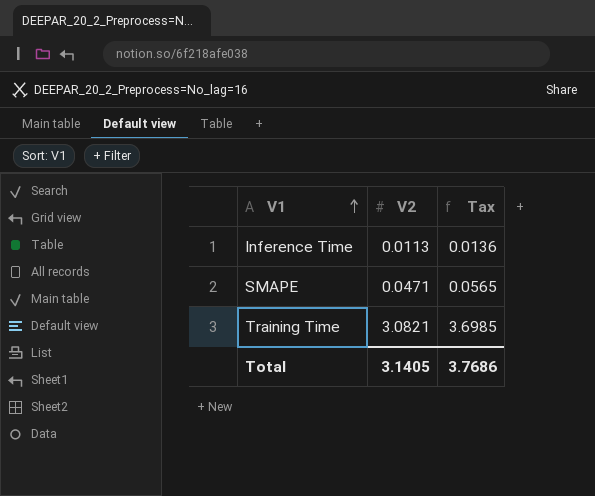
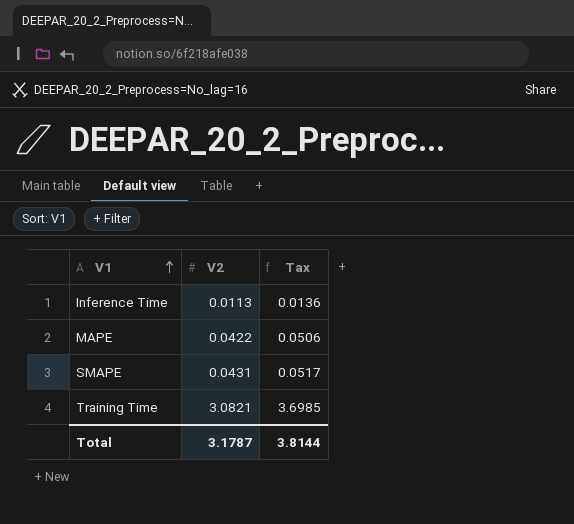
row MAPE: none -> 0.0422 | 0.0506
SMAPE | V2: 0.0471 -> 0.0431
SMAPE | Tax: 0.0565 -> 0.0517
Total | V2: 3.1405 -> 3.1787
Total | Tax: 3.7686 -> 3.8144

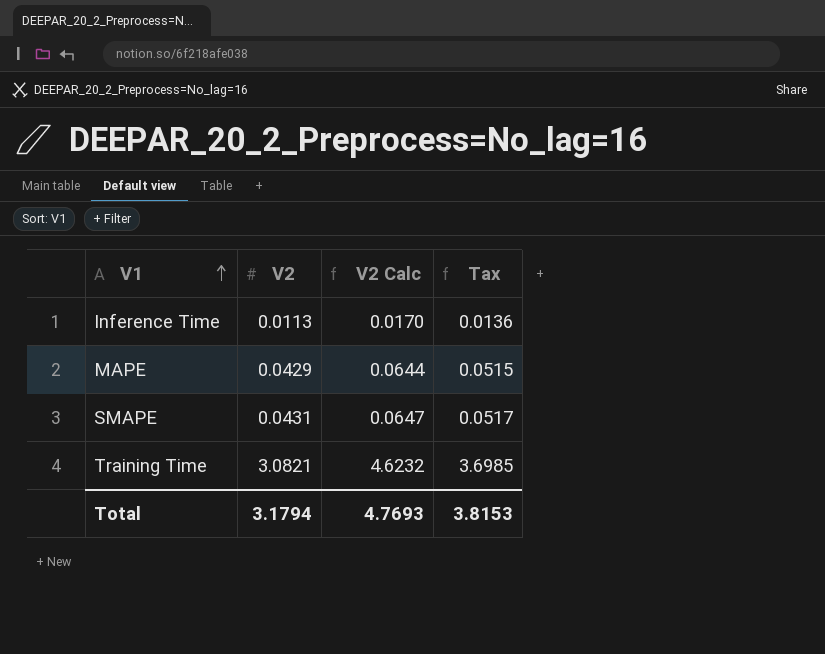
column V2 Calc | formula: none -> [V2] * 1.5
MAPE | V2: 0.0422 -> 0.0429
MAPE | Tax: 0.0506 -> 0.0515
Total | V2: 3.1787 -> 3.1794
Total | Tax: 3.8144 -> 3.8153

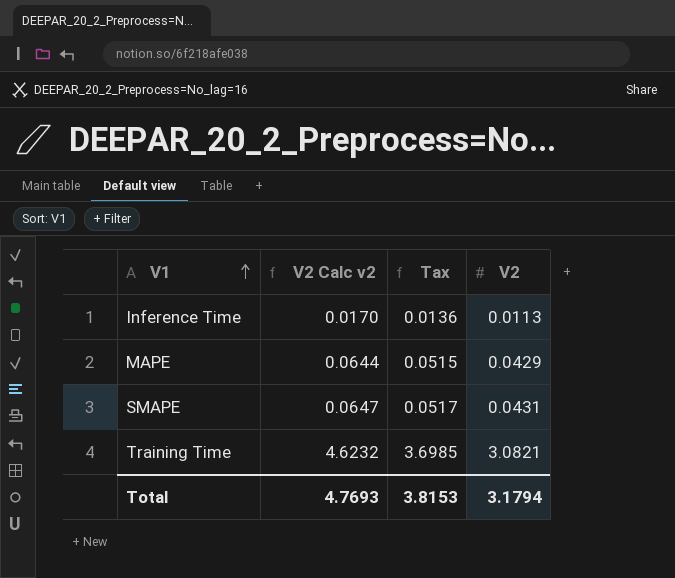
column name: V2 Calc -> V2 Calc v2
column V2 | position: 2 -> 4

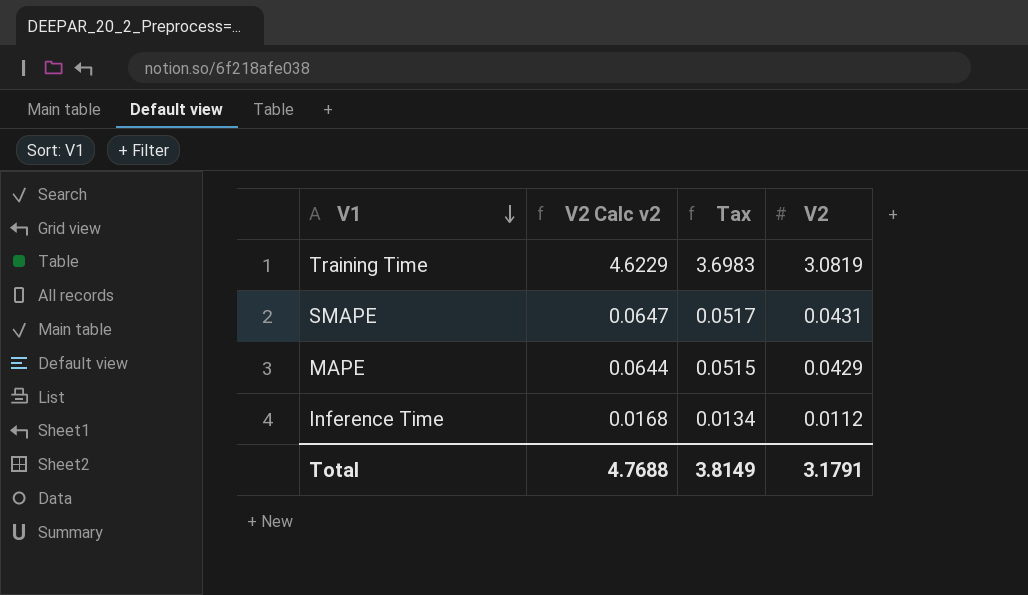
row order: V1 ascending -> V1 descending
Training Time | V2 Calc v2: 4.6232 -> 4.6229
Training Time | Tax: 3.6985 -> 3.6983
Training Time | V2: 3.0821 -> 3.0819
Inference Time | V2 Calc v2: 0.0170 -> 0.0168
Inference Time | Tax: 0.0136 -> 0.0134
Inference Time | V2: 0.0113 -> 0.0112
Total | V2 Calc v2: 4.7693 -> 4.7688
Total | Tax: 3.8153 -> 3.8149
Total | V2: 3.1794 -> 3.1791

